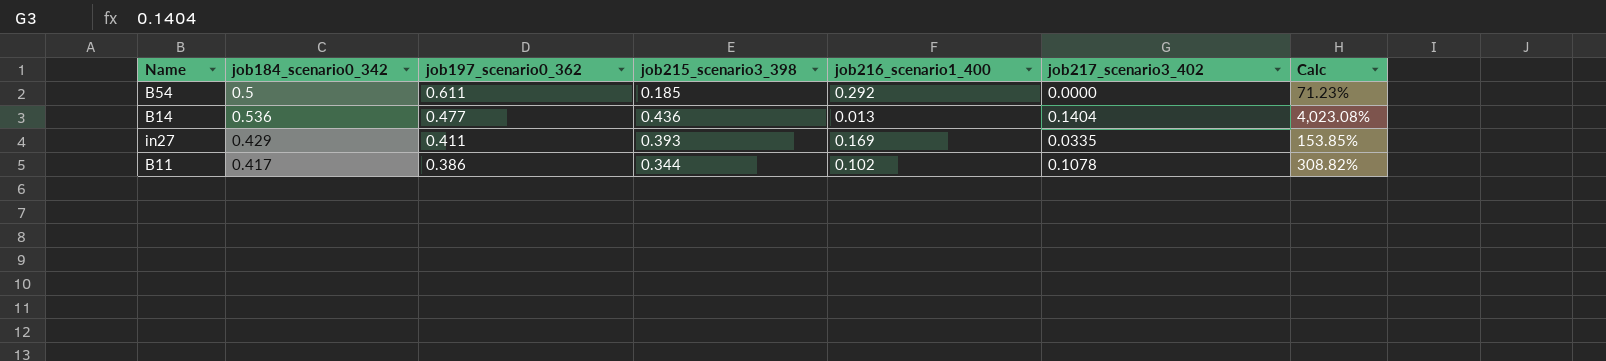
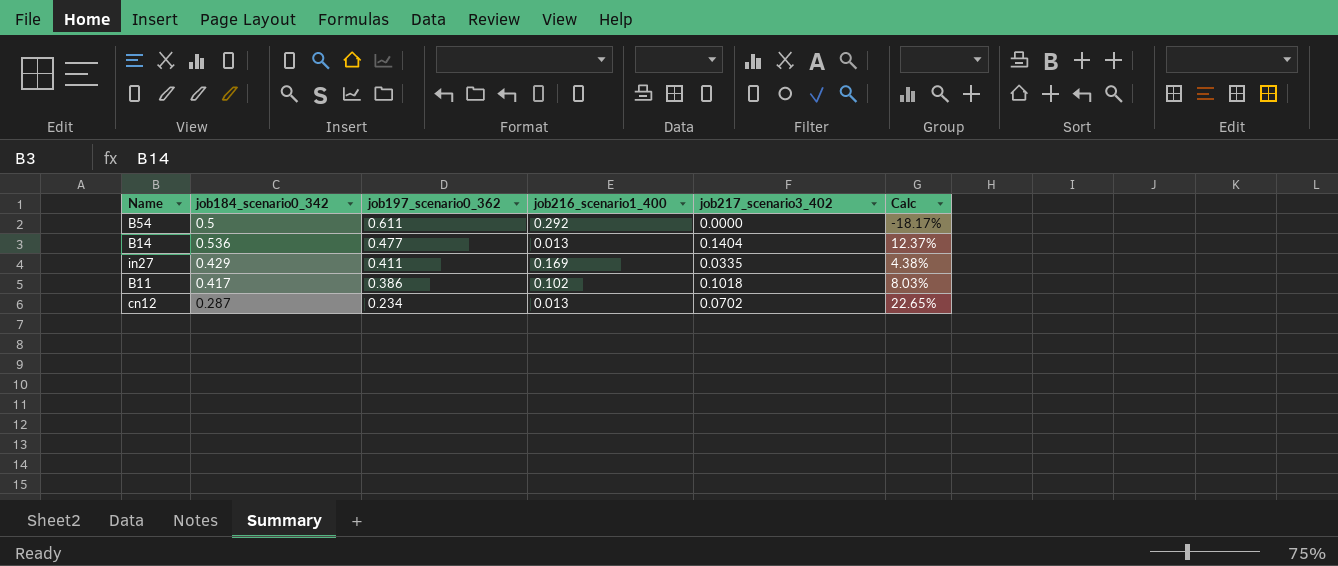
column job215_scenario3_398 | position: 4 -> none
column Calc | formula: ([job184_scenario0_342] - [job216_scenario1_400]) / [job216_scenario1_400] -> ([job184_scenario0_342] - [job197_scenario0_362]) / [job197_scenario0_362]
B11 | job217_scenario3_402: 0.1078 -> 0.1018
row cn12: none -> 0.287 | 0.234 | 0.013 | 0.0702 | 22.65%

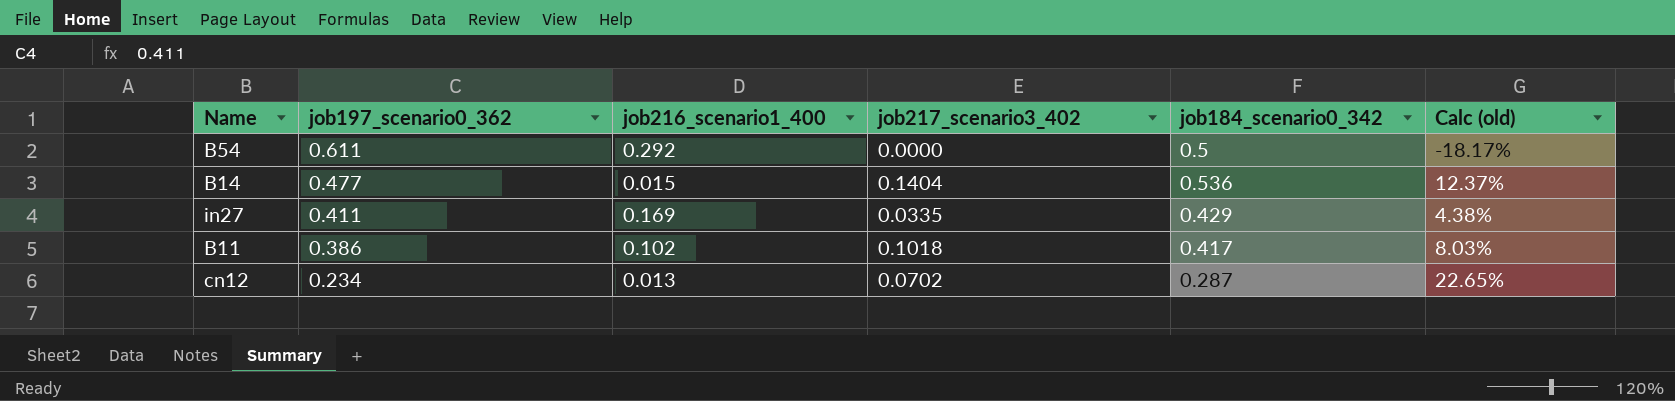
column job184_scenario0_342 | position: 2 -> 5
column name: Calc -> Calc (old)
B14 | job216_scenario1_400: 0.013 -> 0.015

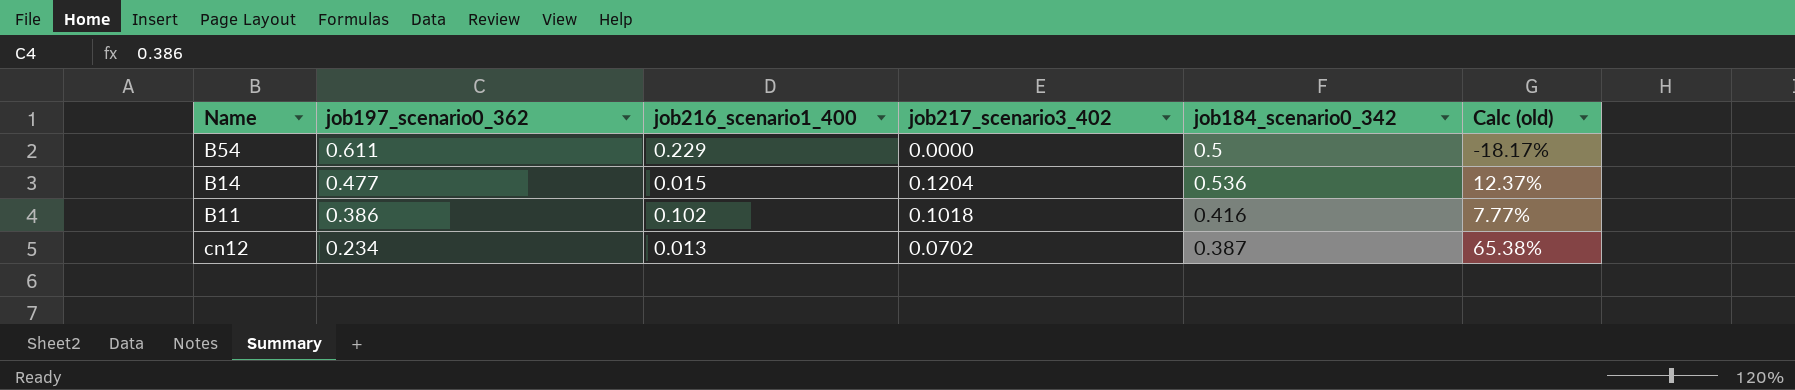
row in27: 0.411 | 0.169 | 0.0335 | 0.429 | 4.38% -> none
B54 | job216_scenario1_400: 0.292 -> 0.229
B14 | job217_scenario3_402: 0.1404 -> 0.1204
B11 | job184_scenario0_342: 0.417 -> 0.416
B11 | Calc (old): 8.03% -> 7.77%
cn12 | job184_scenario0_342: 0.287 -> 0.387
cn12 | Calc (old): 22.65% -> 65.38%

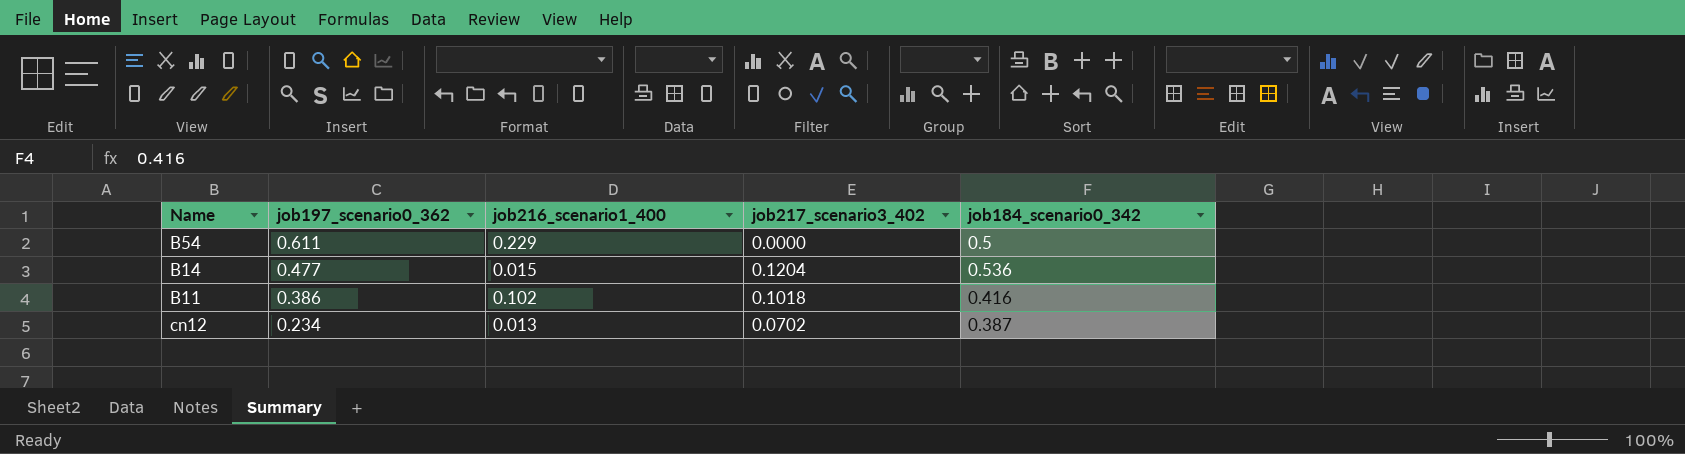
column Calc (old) | formula: ([job184_scenario0_342] - [job197_scenario0_362]) / [job197_scenario0_362] -> none

